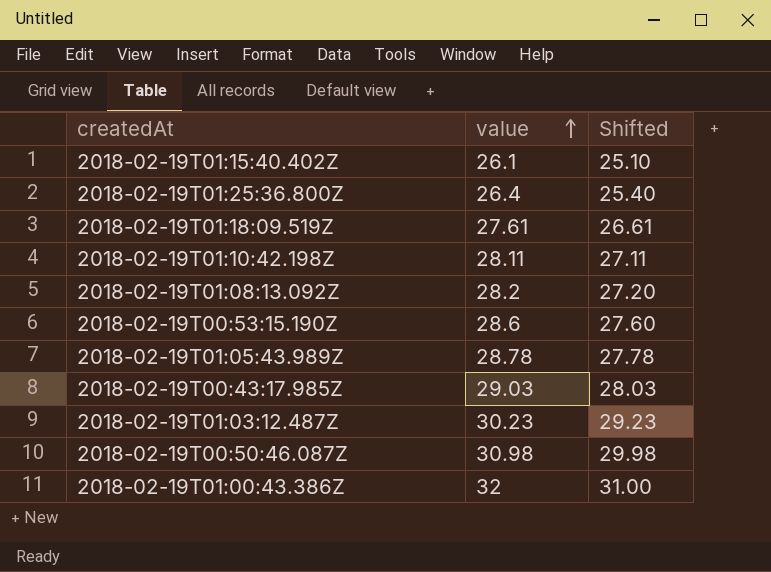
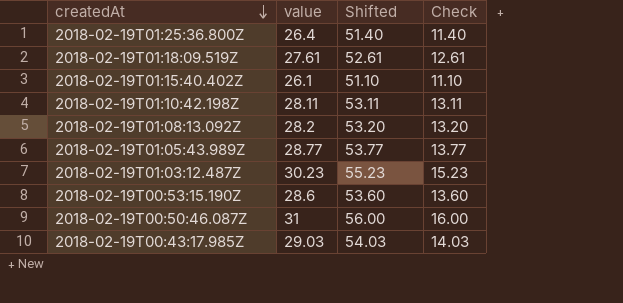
row order: value ascending -> createdAt descending
column Shifted | formula: [value] - 1 -> [value] + 25
column Check | formula: none -> [value] - 15
row 2018-02-19T01:00:43.386Z: 32 | 31.00 -> none
2018-02-19T01:05:43.989Z | value: 28.78 -> 28.77
2018-02-19T00:50:46.087Z | value: 30.98 -> 31

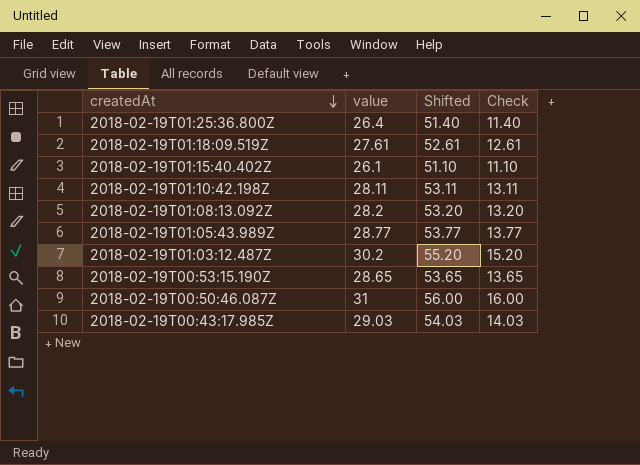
2018-02-19T01:03:12.487Z | value: 30.23 -> 30.2
2018-02-19T01:03:12.487Z | Shifted: 55.23 -> 55.20
2018-02-19T01:03:12.487Z | Check: 15.23 -> 15.20
2018-02-19T00:53:15.190Z | value: 28.6 -> 28.65
2018-02-19T00:53:15.190Z | Shifted: 53.60 -> 53.65
2018-02-19T00:53:15.190Z | Check: 13.60 -> 13.65

